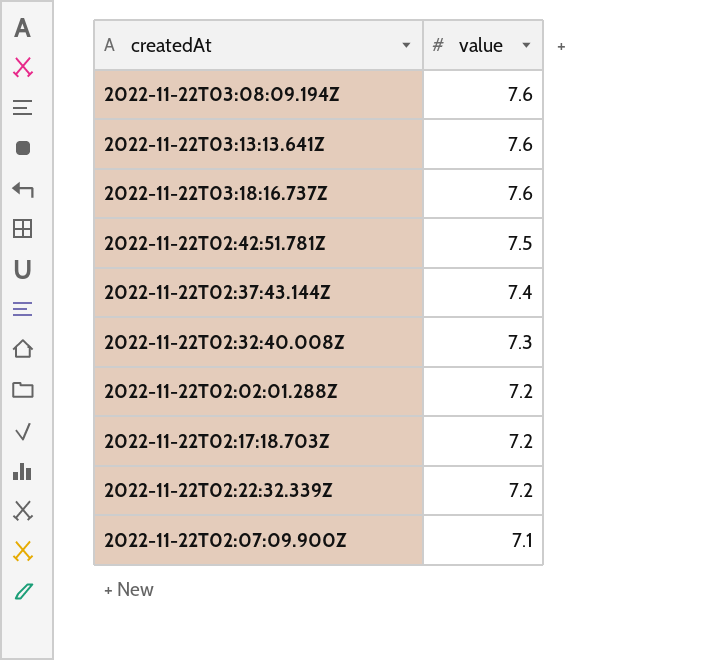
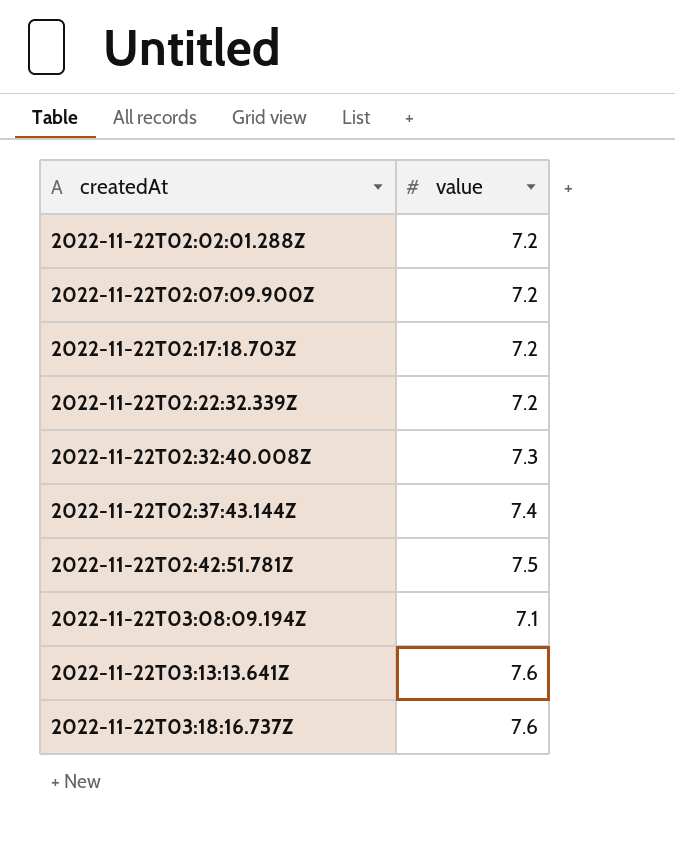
row order: value descending -> createdAt ascending
2022-11-22T02:07:09.900Z | value: 7.1 -> 7.2
2022-11-22T03:08:09.194Z | value: 7.6 -> 7.1

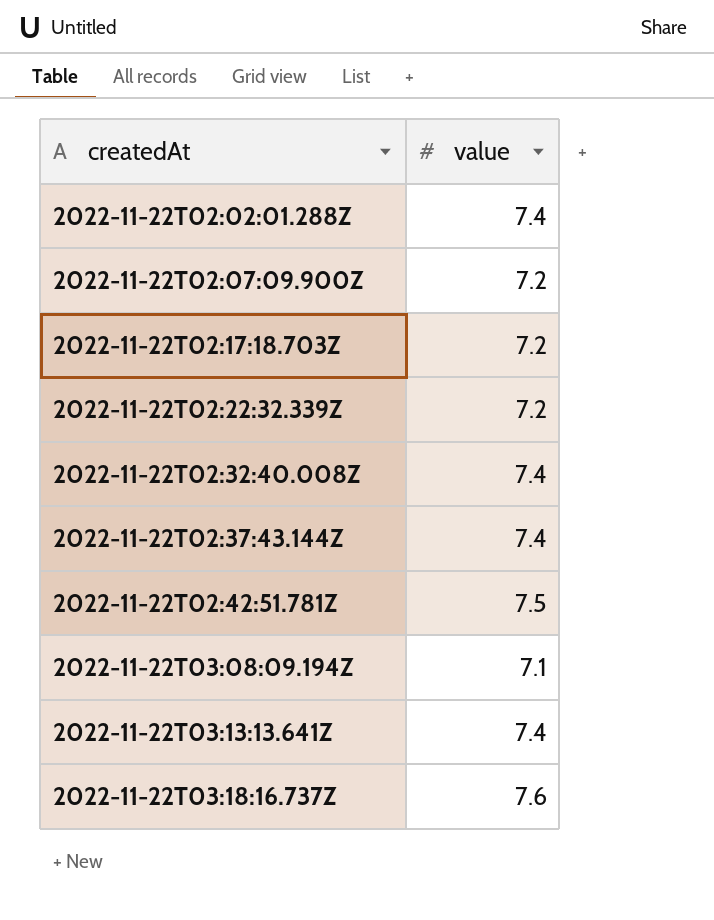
2022-11-22T02:02:01.288Z | value: 7.2 -> 7.4
2022-11-22T02:32:40.008Z | value: 7.3 -> 7.4
2022-11-22T03:13:13.641Z | value: 7.6 -> 7.4

